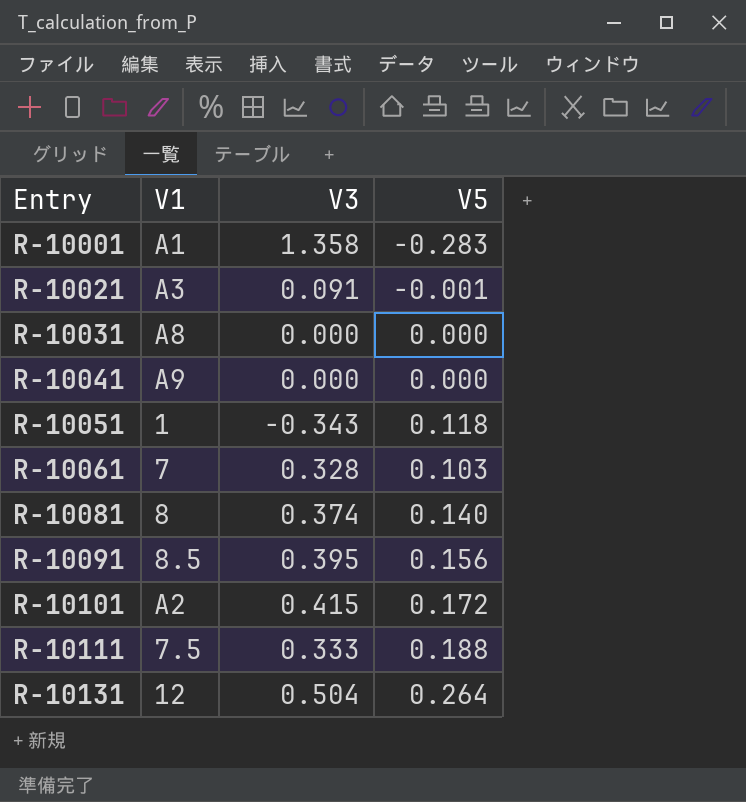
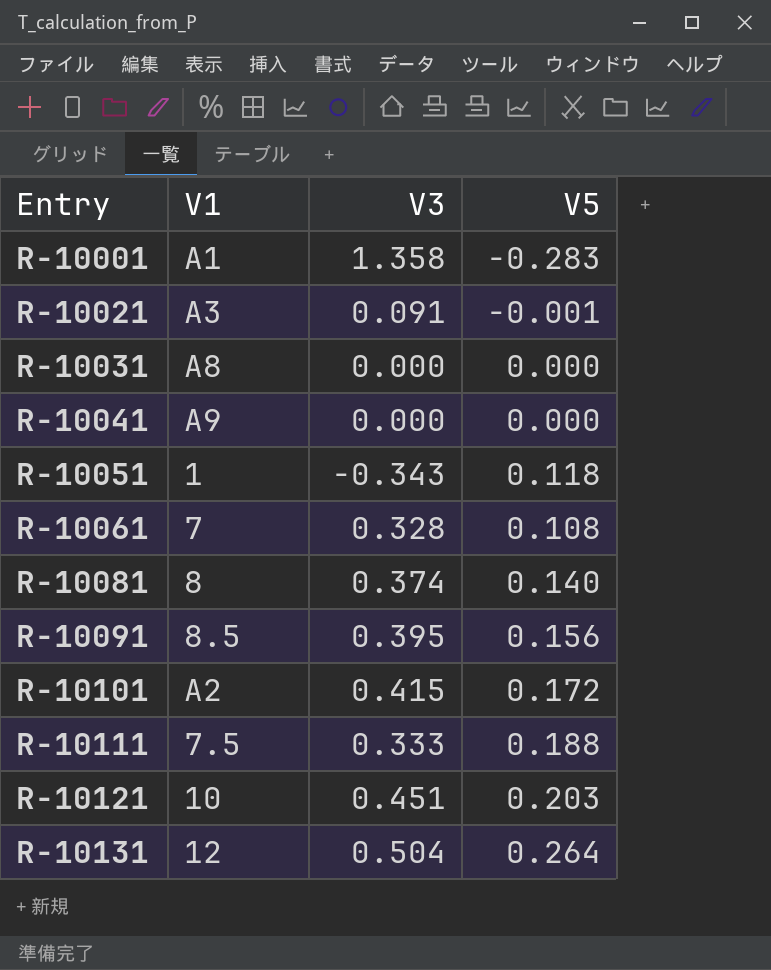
R-10061 | V5: 0.103 -> 0.108
row R-10121: none -> 10 | 0.451 | 0.203

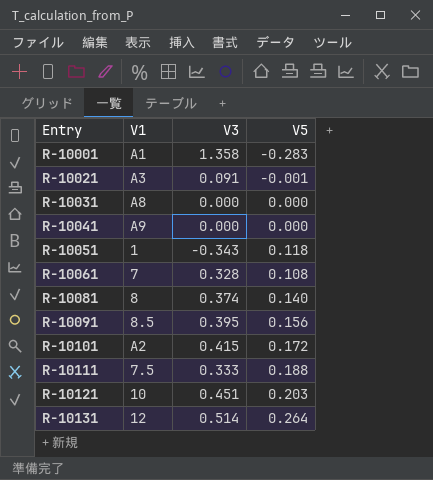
R-10131 | V3: 0.504 -> 0.514

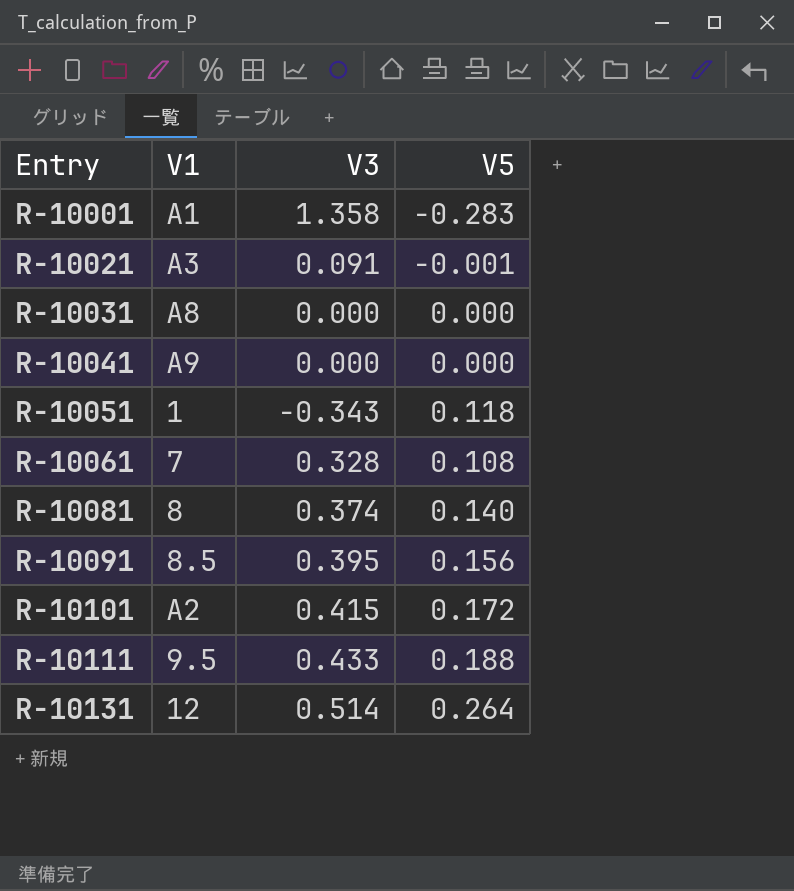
row R-10121: 10 | 0.451 | 0.203 -> none
R-10111 | V1: 7.5 -> 9.5
R-10111 | V3: 0.333 -> 0.433

